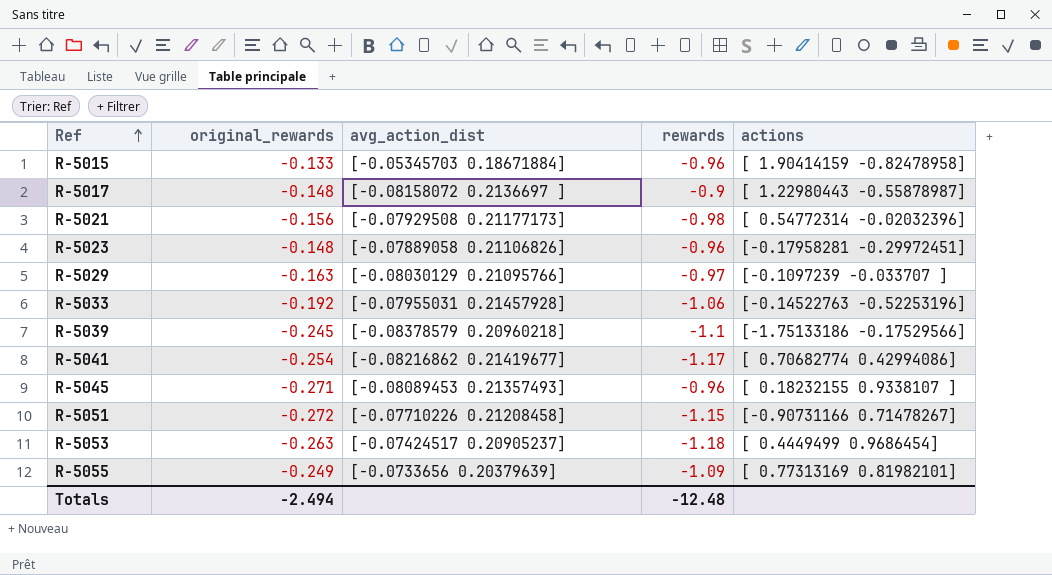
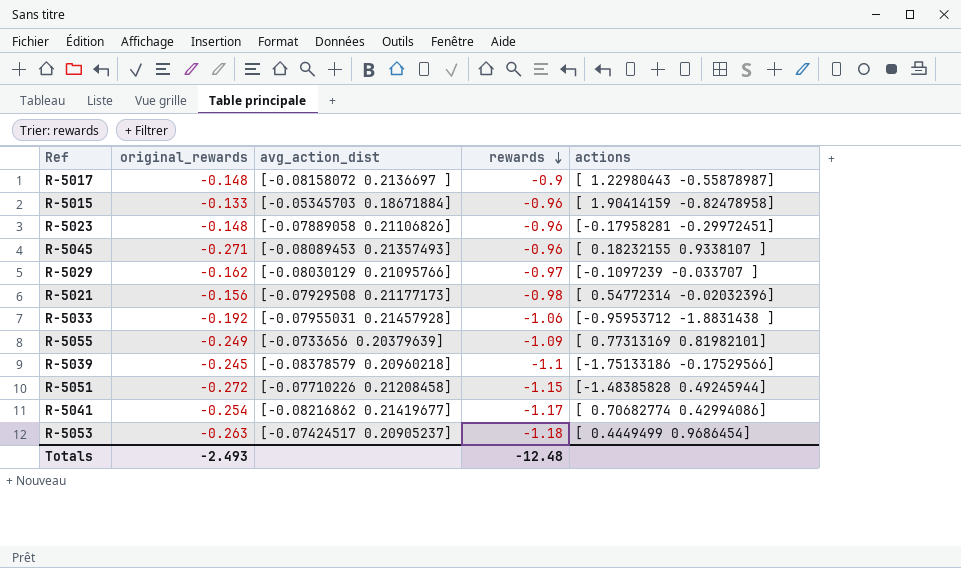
row order: Ref ascending -> rewards descending
R-5029 | original_rewards: -0.163 -> -0.162
R-5033 | actions: [-0.14522763 -0.52253196] -> [-0.95953712 -1.8831438 ]
R-5051 | actions: [-0.90731166 0.71478267] -> [-1.48385828 0.49245944]
Totals | original_rewards: -2.494 -> -2.493

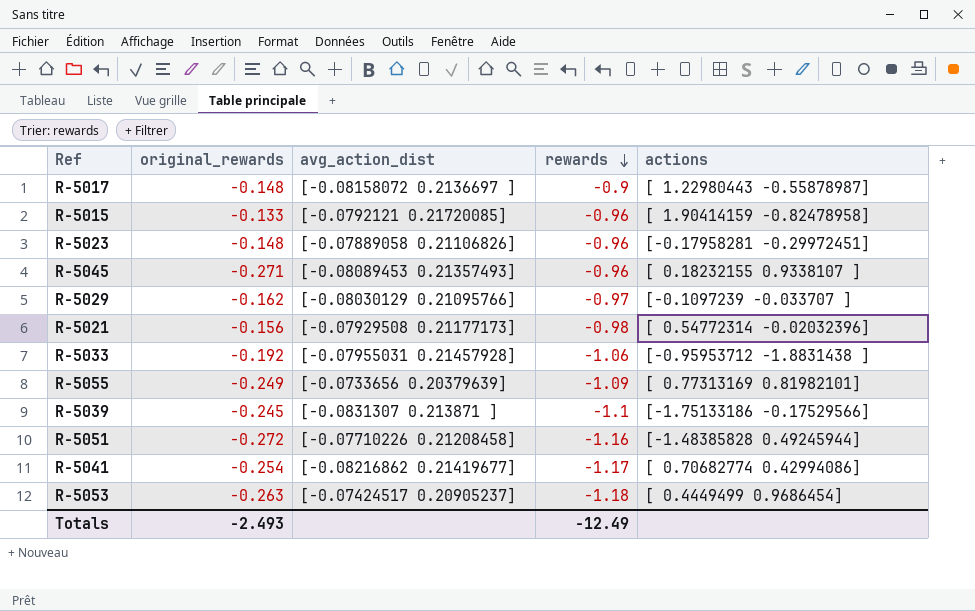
R-5015 | avg_action_dist: [-0.05345703 0.18671884] -> [-0.0792121 0.21720085]
R-5039 | avg_action_dist: [-0.08378579 0.20960218] -> [-0.0831307 0.213871 ]
R-5051 | rewards: -1.15 -> -1.16
Totals | rewards: -12.48 -> -12.49

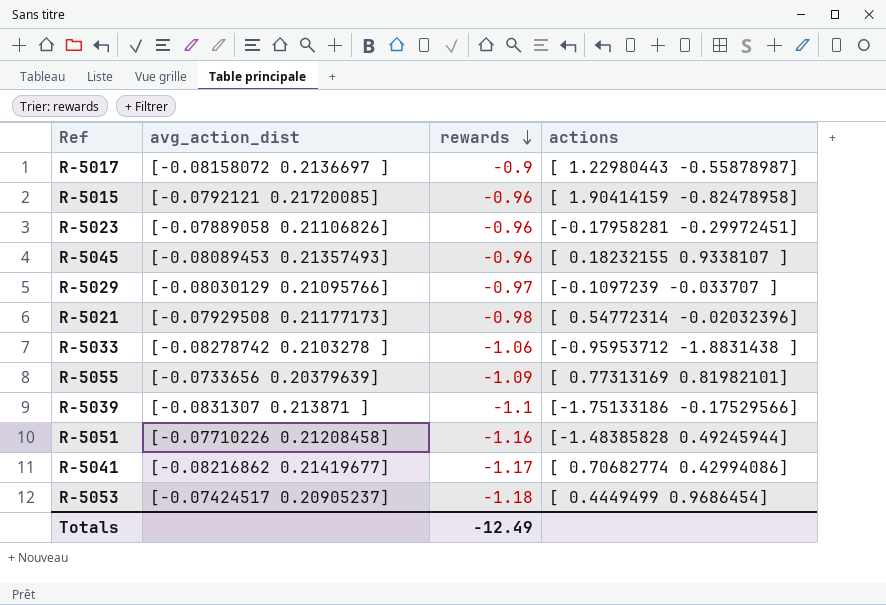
column original_rewards | position: 2 -> none
R-5033 | avg_action_dist: [-0.07955031 0.21457928] -> [-0.08278742 0.2103278 ]

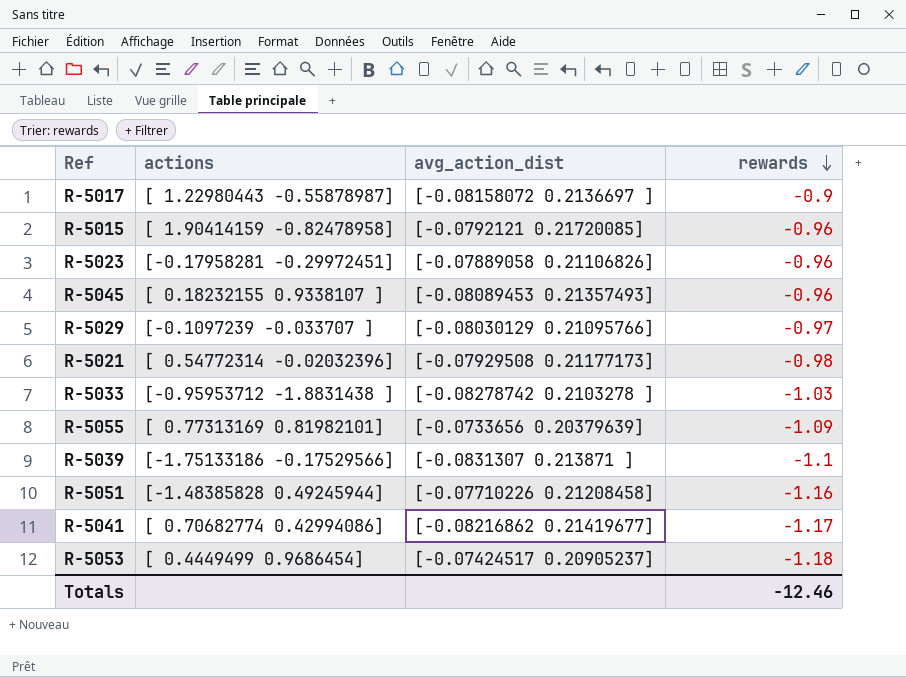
column actions | position: 4 -> 2
R-5033 | rewards: -1.06 -> -1.03
Totals | rewards: -12.49 -> -12.46

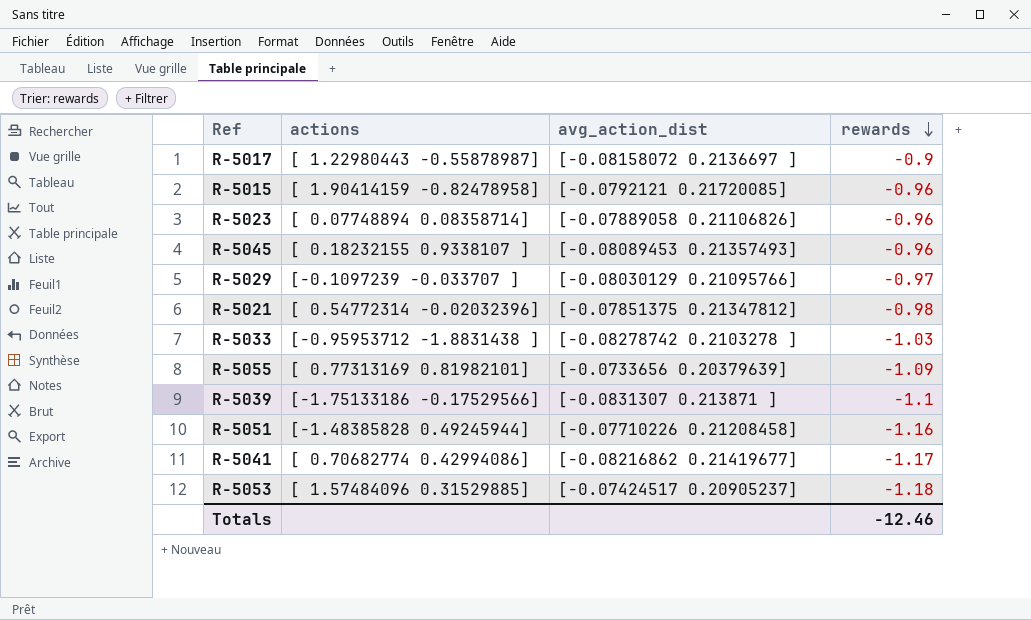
R-5023 | actions: [-0.17958281 -0.29972451] -> [ 0.07748894 0.08358714]
R-5021 | avg_action_dist: [-0.07929508 0.21177173] -> [-0.07851375 0.21347812]
R-5053 | actions: [ 0.4449499 0.9686454] -> [ 1.57484096 0.31529885]

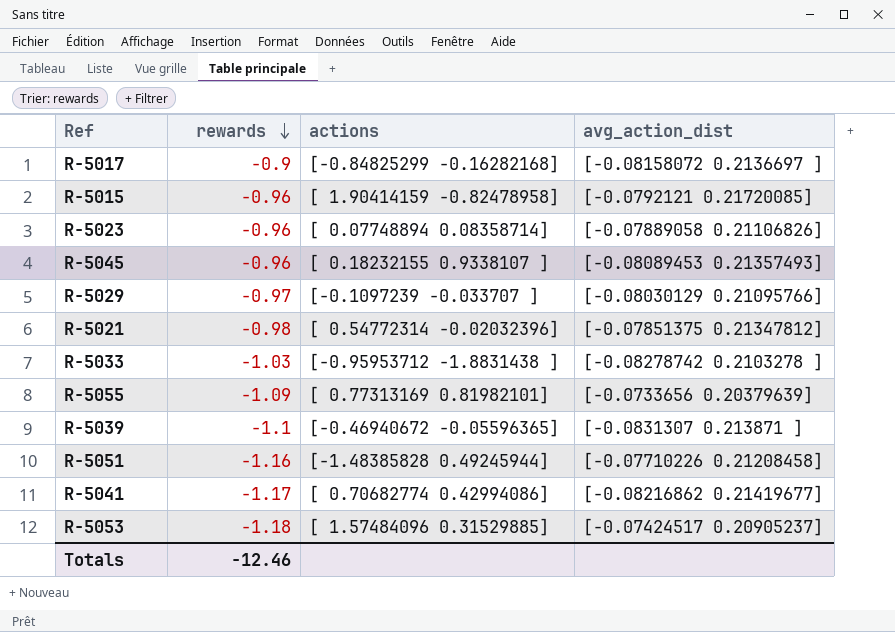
column rewards | position: 4 -> 2
R-5017 | actions: [ 1.22980443 -0.55878987] -> [-0.84825299 -0.16282168]
R-5039 | actions: [-1.75133186 -0.17529566] -> [-0.46940672 -0.05596365]

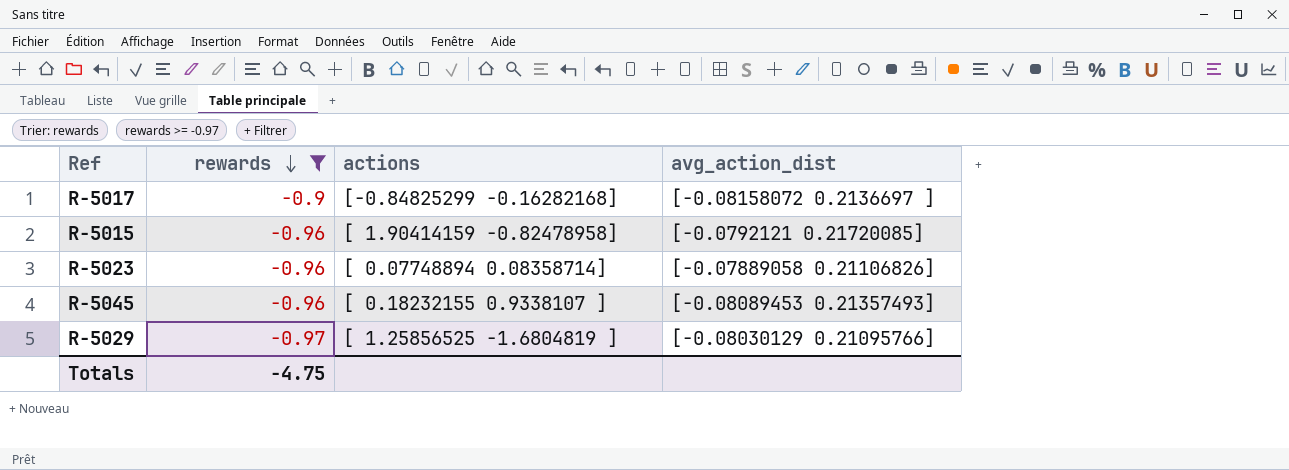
filter: none -> rewards >= -0.97
R-5029 | actions: [-0.1097239 -0.033707 ] -> [ 1.25856525 -1.6804819 ]
Totals | rewards: -12.46 -> -4.75

